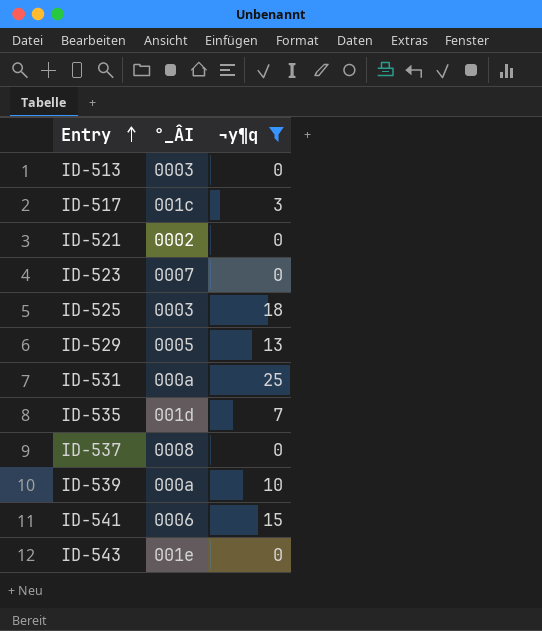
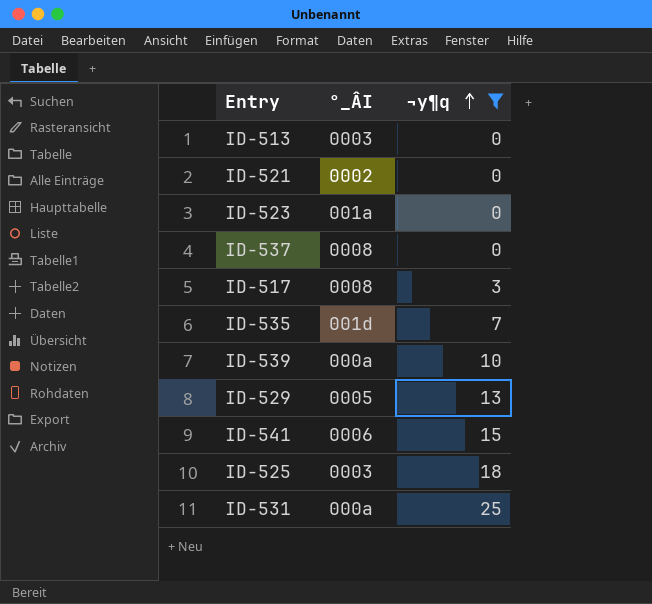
row order: Entry ascending -> ¬y¶q ascending
row ID-543: 001e | 0 -> none
ID-523 | °_ÂI: 0007 -> 001a
ID-517 | °_ÂI: 001c -> 0008

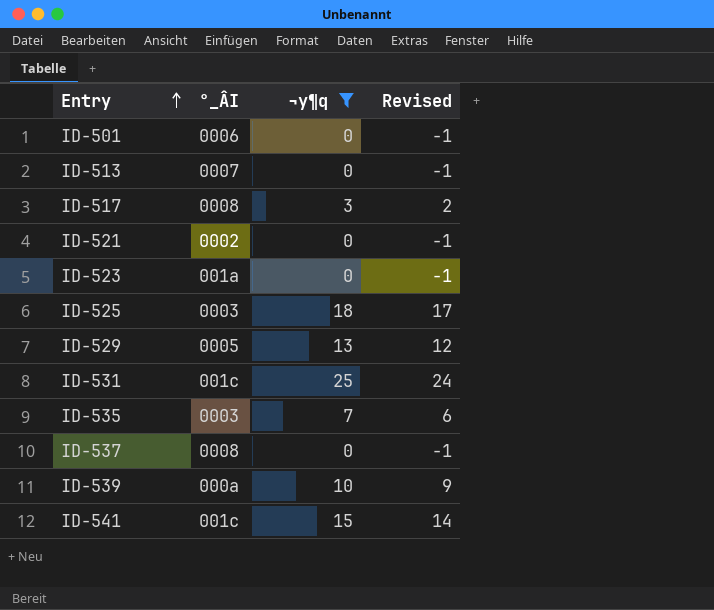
row order: ¬y¶q ascending -> Entry ascending
column Revised | formula: none -> [¬y¶q] - 1
row ID-501: none -> 0006 | 0 | -1
ID-513 | °_ÂI: 0003 -> 0007
ID-531 | °_ÂI: 000a -> 001c
ID-535 | °_ÂI: 001d -> 0003
ID-541 | °_ÂI: 0006 -> 001c

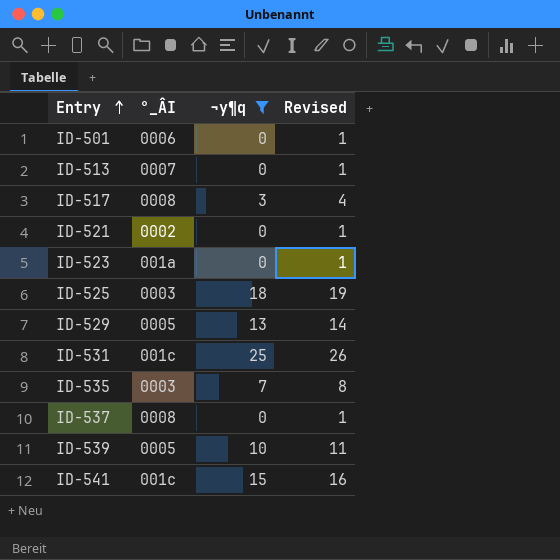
column Revised | formula: [¬y¶q] - 1 -> [¬y¶q] + 1
ID-539 | °_ÂI: 000a -> 0005

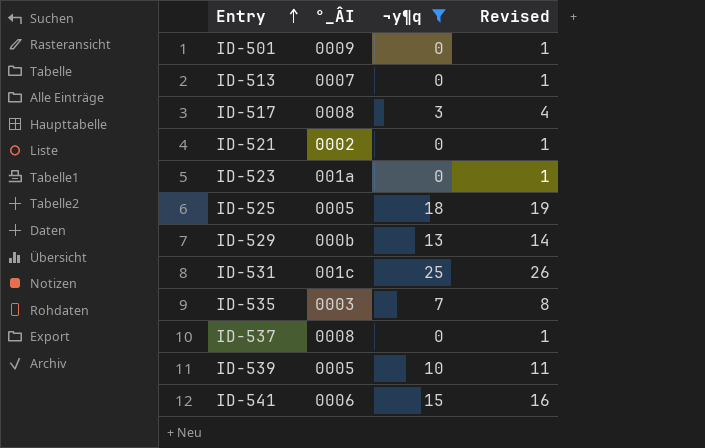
ID-501 | °_ÂI: 0006 -> 0009
ID-525 | °_ÂI: 0003 -> 0005
ID-529 | °_ÂI: 0005 -> 000b
ID-541 | °_ÂI: 001c -> 0006

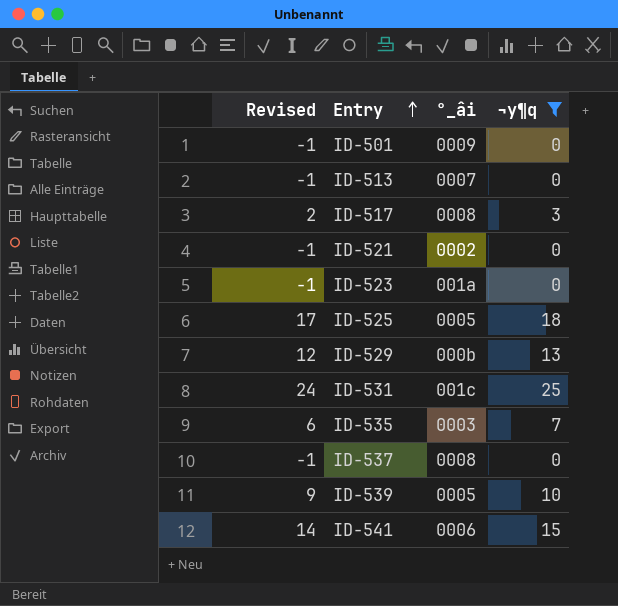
column Revised | formula: [¬y¶q] + 1 -> [¬y¶q] - 1
column Revised | position: 4 -> 1
column name: °_ÂI -> °_âi

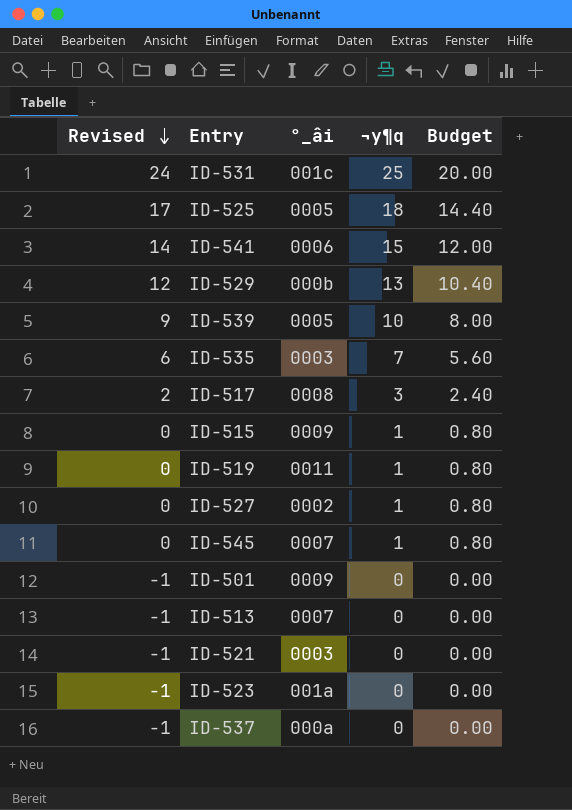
filter: ¬y¶q != 1 -> none
row order: Entry ascending -> Revised descending
column Budget | formula: none -> [¬y¶q] * 0.8
ID-521 | °_âi: 0002 -> 0003
ID-537 | °_âi: 0008 -> 000a

